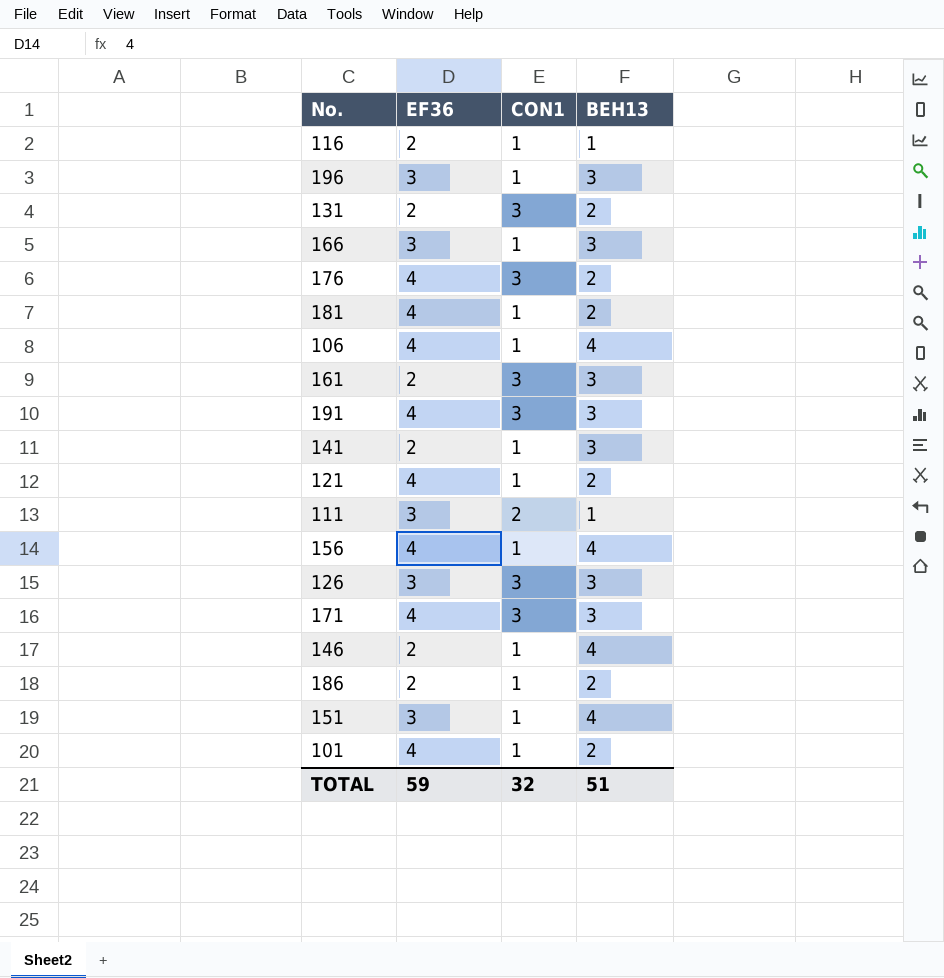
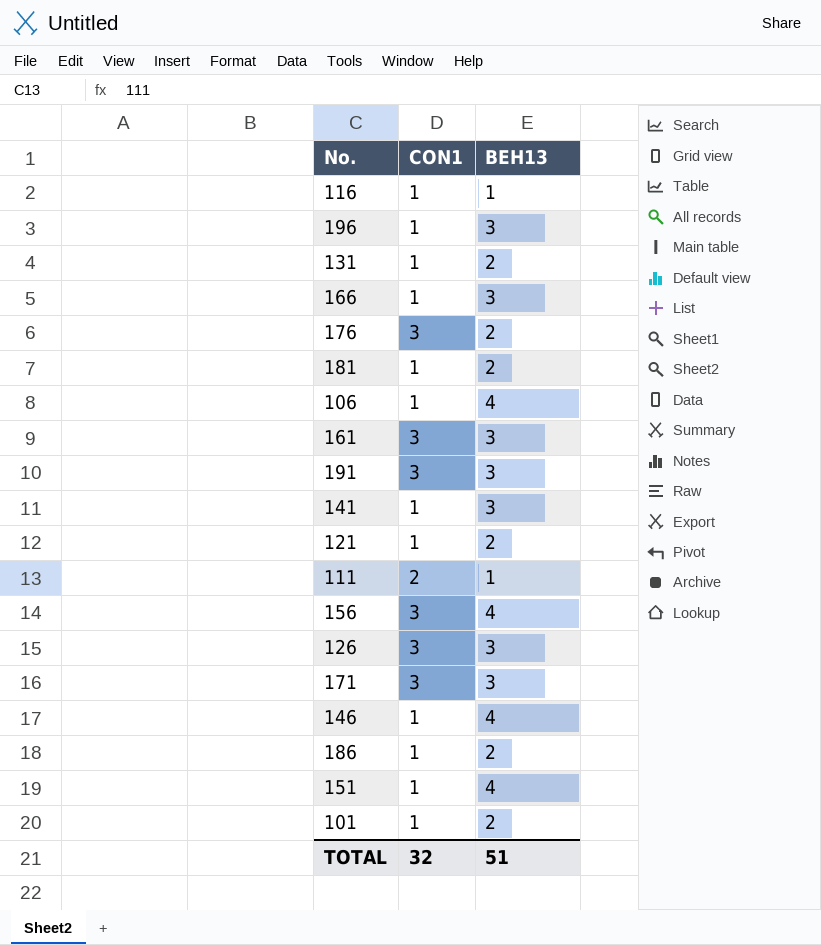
column EF36 | position: 2 -> none
131 | CON1: 3 -> 1
156 | CON1: 1 -> 3

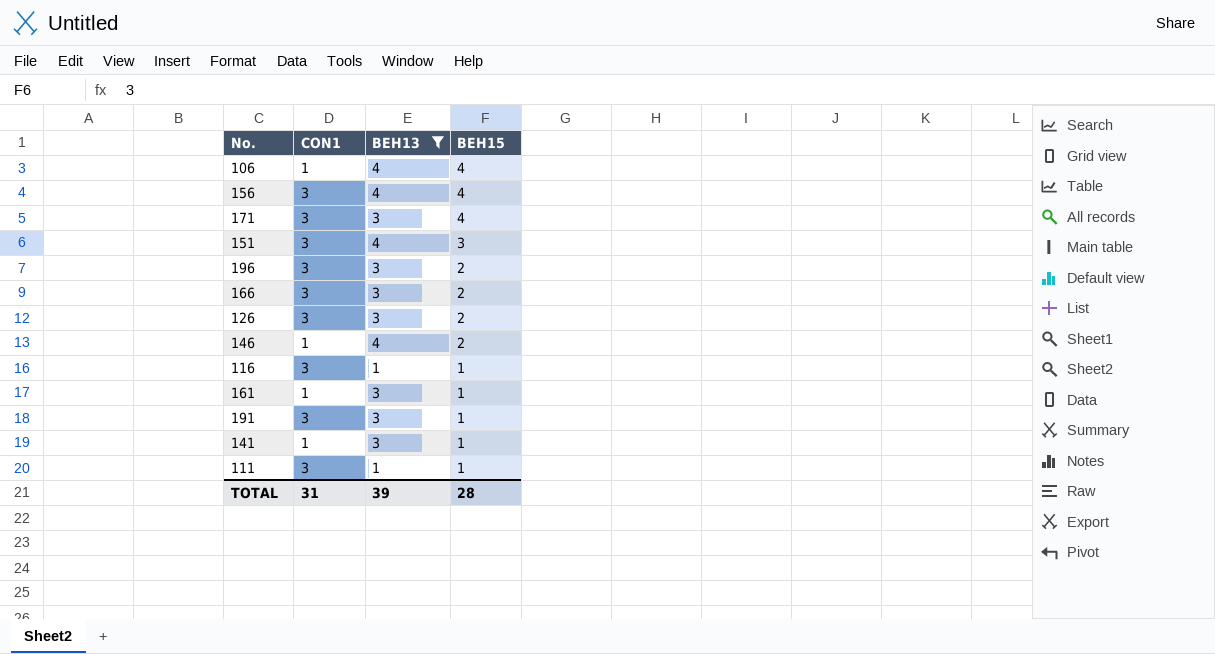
filter: none -> BEH13 != 2
row order: none -> BEH15 descending
column BEH15 | position: none -> 4
151 | CON1: 1 -> 3
196 | CON1: 1 -> 3
166 | CON1: 1 -> 3
116 | CON1: 1 -> 3
161 | CON1: 3 -> 1
111 | CON1: 2 -> 3
TOTAL | CON1: 32 -> 31
TOTAL | BEH13: 51 -> 39

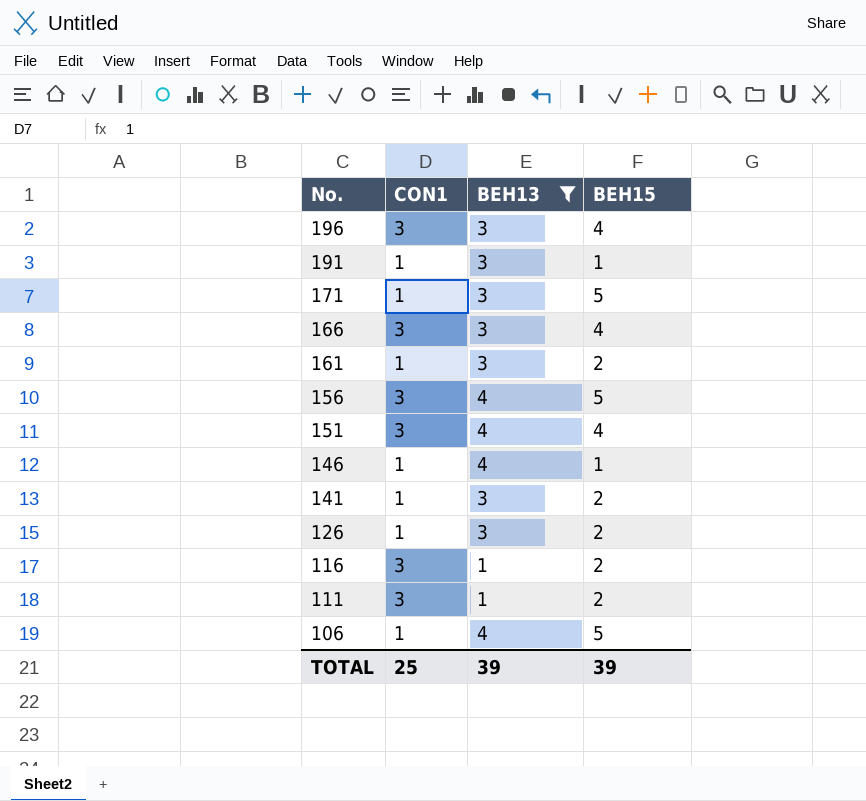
row order: BEH15 descending -> No. descending
196 | BEH15: 2 -> 4
191 | CON1: 3 -> 1
171 | CON1: 3 -> 1
171 | BEH15: 4 -> 5
166 | BEH15: 2 -> 4
161 | BEH15: 1 -> 2
156 | BEH15: 4 -> 5
151 | BEH15: 3 -> 4
146 | BEH15: 2 -> 1
141 | BEH15: 1 -> 2
126 | CON1: 3 -> 1
116 | BEH15: 1 -> 2
111 | BEH15: 1 -> 2
106 | BEH15: 4 -> 5
TOTAL | CON1: 31 -> 25
TOTAL | BEH15: 28 -> 39

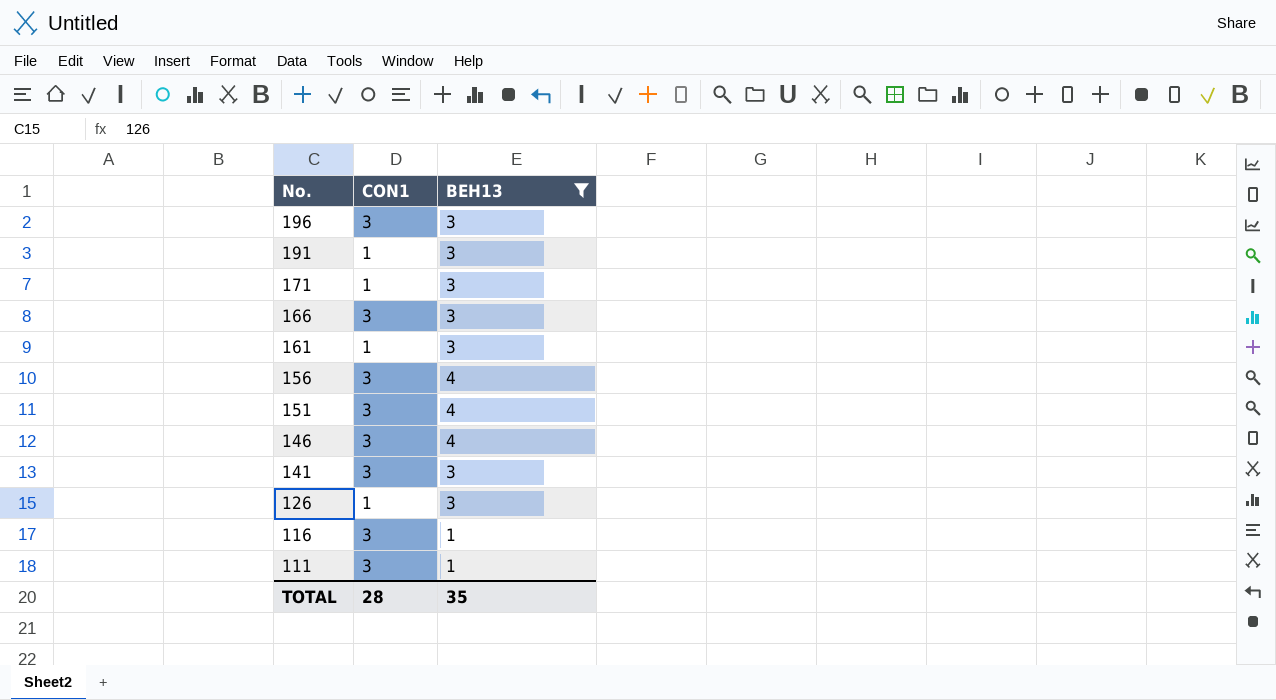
column BEH15 | position: 4 -> none
row 106: 1 | 4 | 5 -> none
146 | CON1: 1 -> 3
141 | CON1: 1 -> 3
TOTAL | CON1: 25 -> 28
TOTAL | BEH13: 39 -> 35

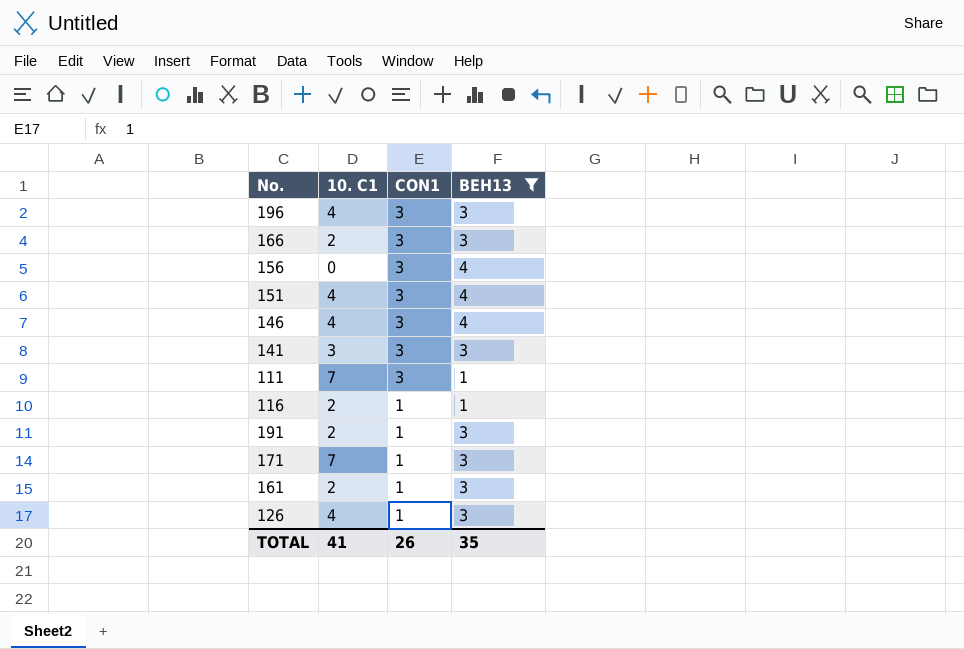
row order: No. descending -> CON1 descending
column 10. C1 | position: none -> 2
116 | CON1: 3 -> 1
TOTAL | CON1: 28 -> 26

